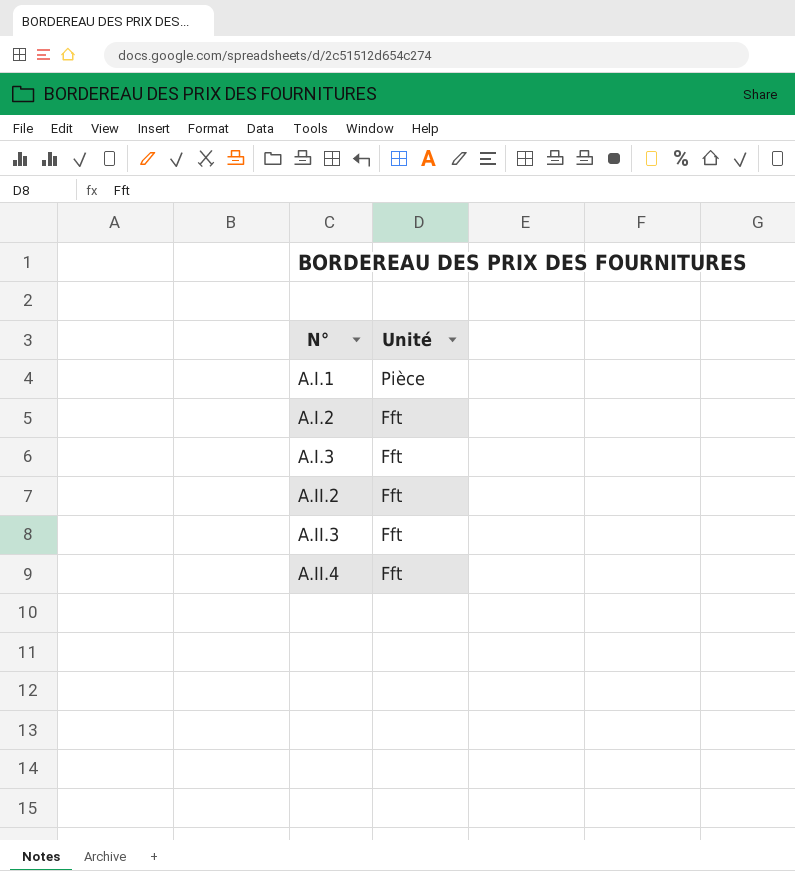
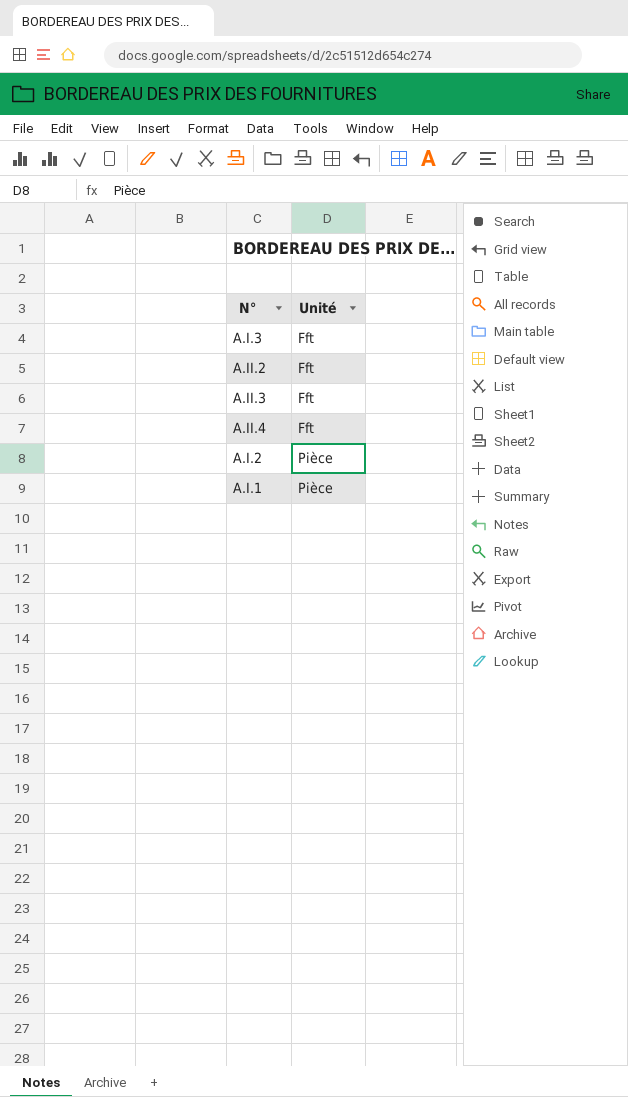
row order: N° ascending -> Unité ascending
A.I.2 | Unité: Fft -> Pièce

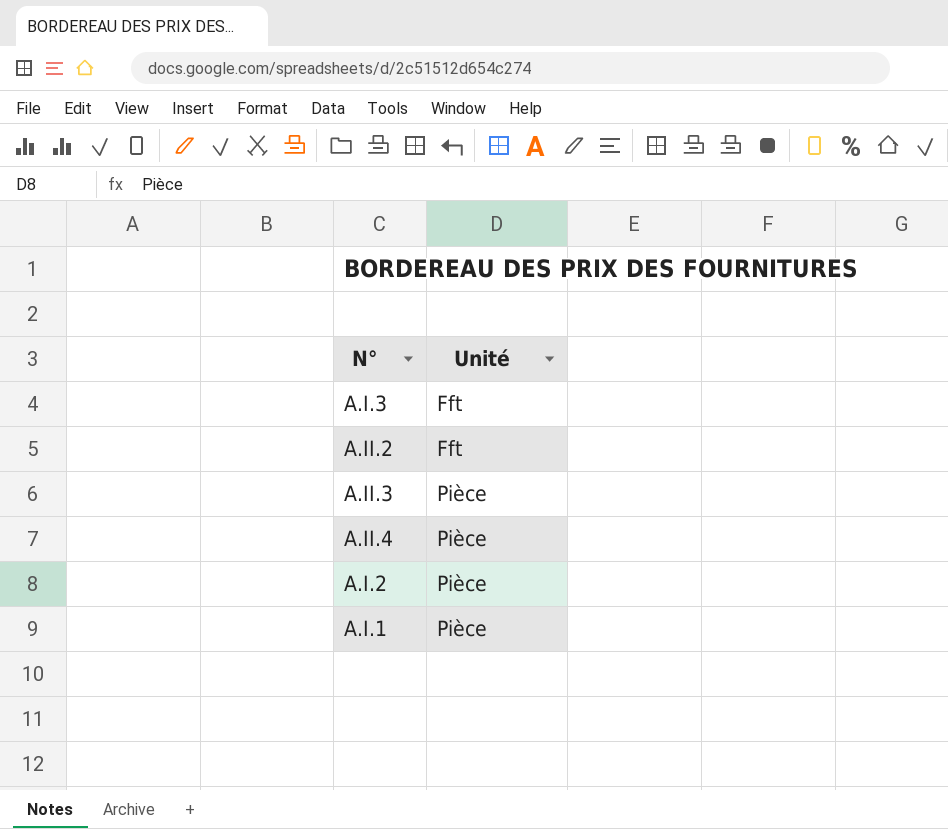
A.II.3 | Unité: Fft -> Pièce
A.II.4 | Unité: Fft -> Pièce

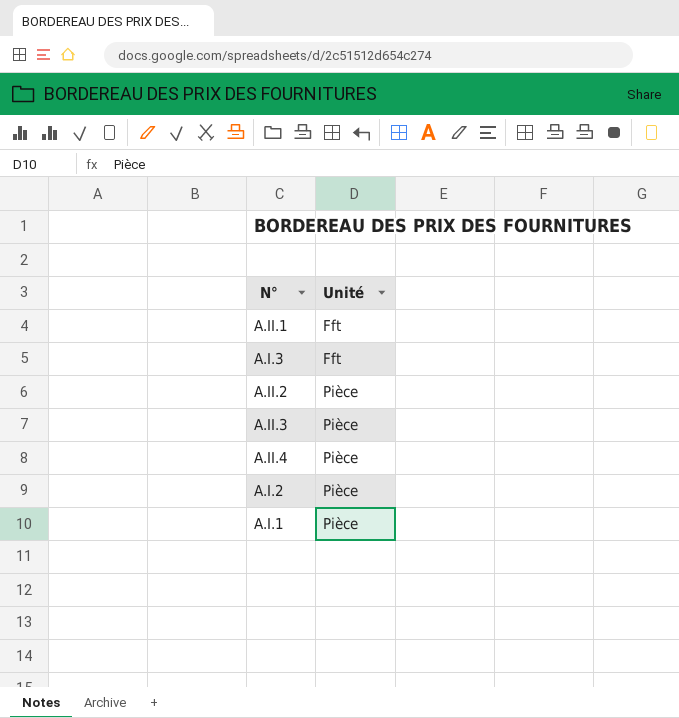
row A.II.1: none -> Fft
A.II.2 | Unité: Fft -> Pièce

